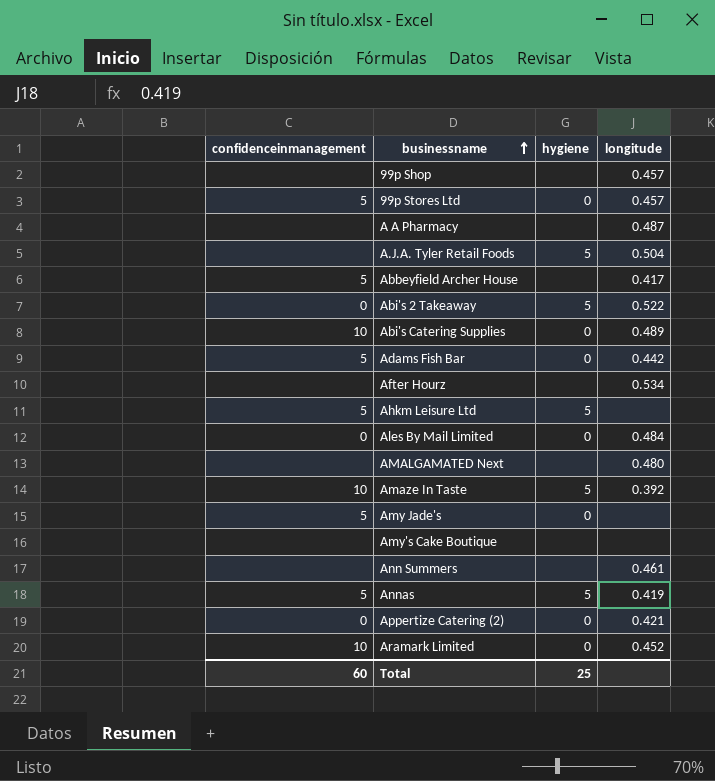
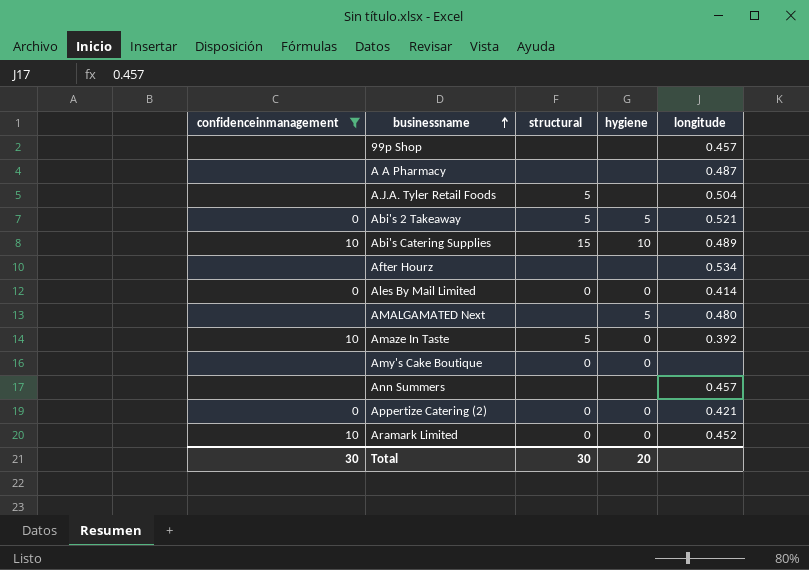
filter: none -> confidenceinmanagement != 5
column structural | position: none -> 3
A.J.A. Tyler Retail Foods | hygiene: 5 -> none
Abi's 2 Takeaway | longitude: 0.522 -> 0.521
Abi's Catering Supplies | hygiene: 0 -> 10
Ales By Mail Limited | longitude: 0.484 -> 0.414
AMALGAMATED Next | hygiene: none -> 5
Amaze In Taste | hygiene: 5 -> 0
Amy's Cake Boutique | hygiene: none -> 0
Ann Summers | longitude: 0.461 -> 0.457
Total | confidenceinmanagement: 60 -> 30
Total | hygiene: 25 -> 20

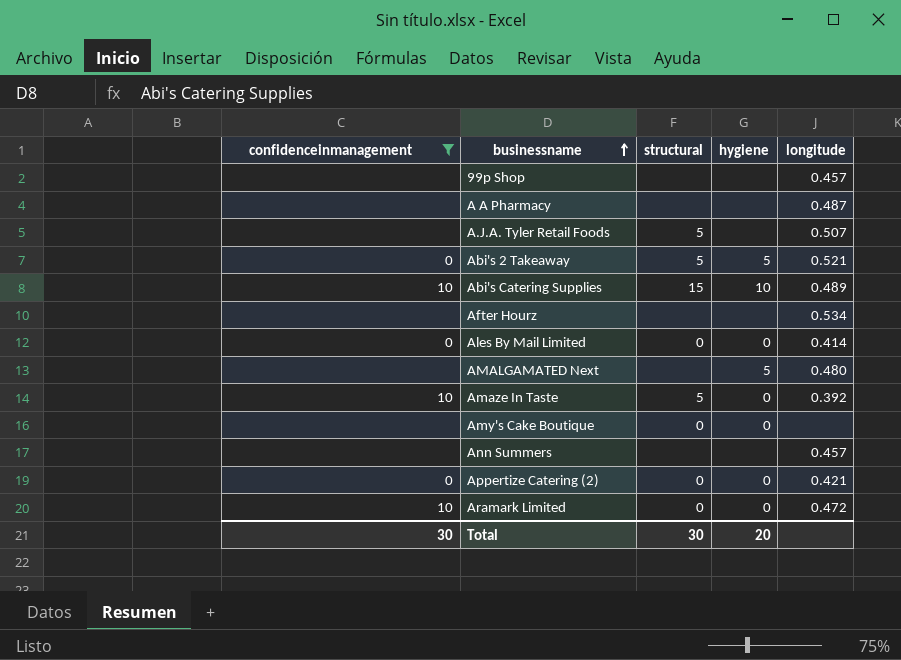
A.J.A. Tyler Retail Foods | longitude: 0.504 -> 0.507
Aramark Limited | longitude: 0.452 -> 0.472

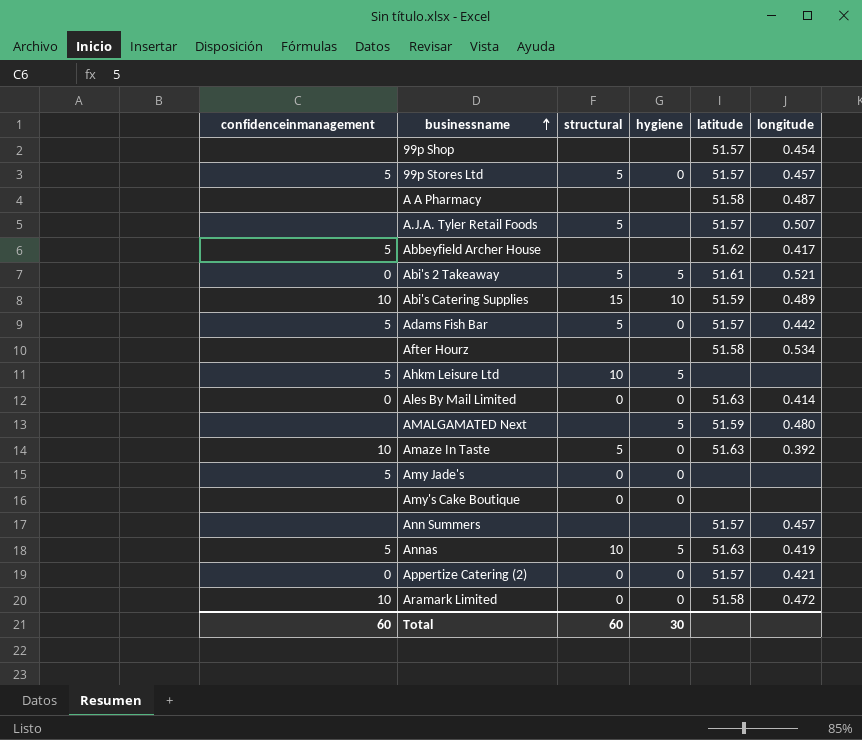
filter: confidenceinmanagement != 5 -> none
column latitude | position: none -> 5
99p Shop | longitude: 0.457 -> 0.454
Total | confidenceinmanagement: 30 -> 60
Total | structural: 30 -> 60
Total | hygiene: 20 -> 30

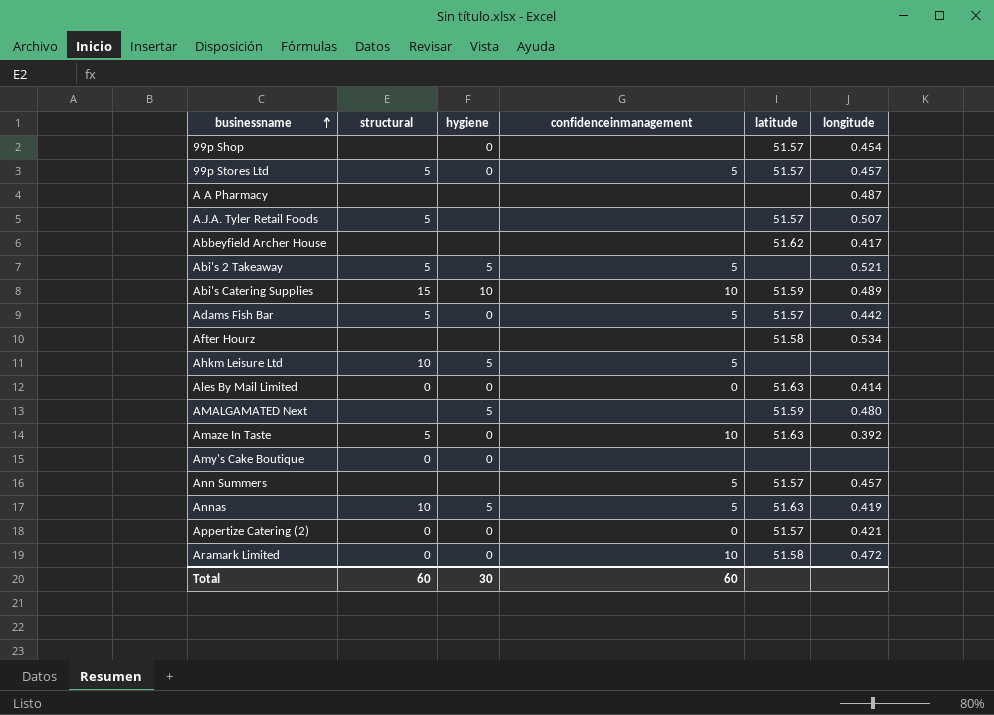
column confidenceinmanagement | position: 1 -> 4
row Amy Jade's: 5 | 0 | 0 | none | none -> none
99p Shop | hygiene: none -> 0
A A Pharmacy | latitude: 51.58 -> none
Abbeyfield Archer House | confidenceinmanagement: 5 -> none
Abi's 2 Takeaway | confidenceinmanagement: 0 -> 5
Abi's 2 Takeaway | latitude: 51.61 -> none
Ann Summers | confidenceinmanagement: none -> 5

